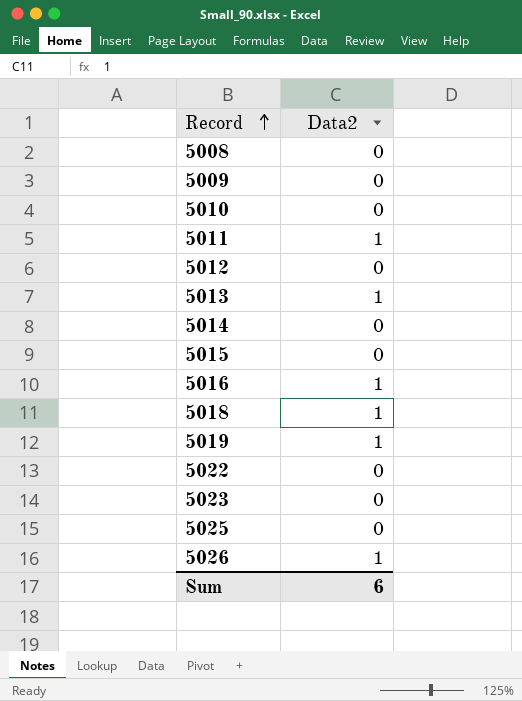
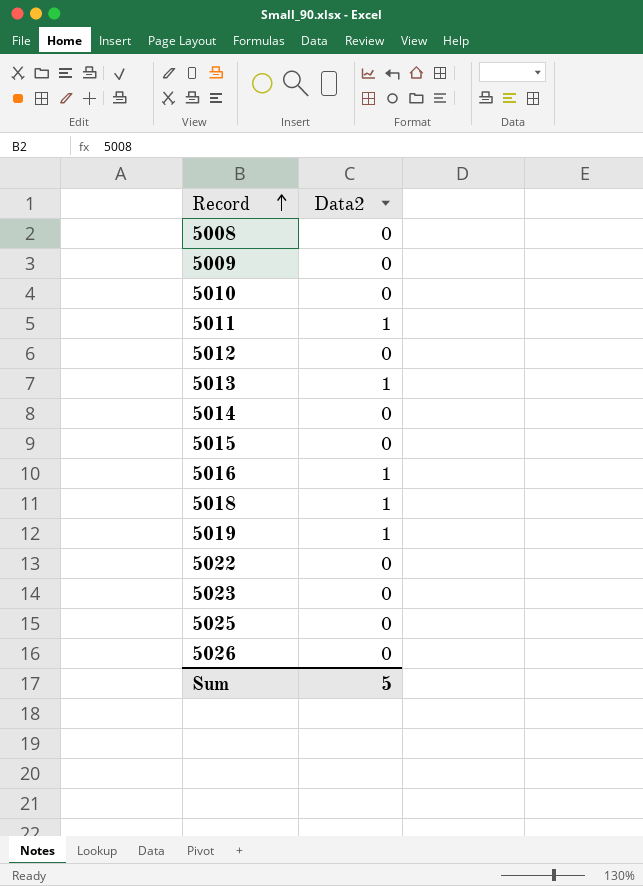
5026 | Data2: 1 -> 0
Sum | Data2: 6 -> 5

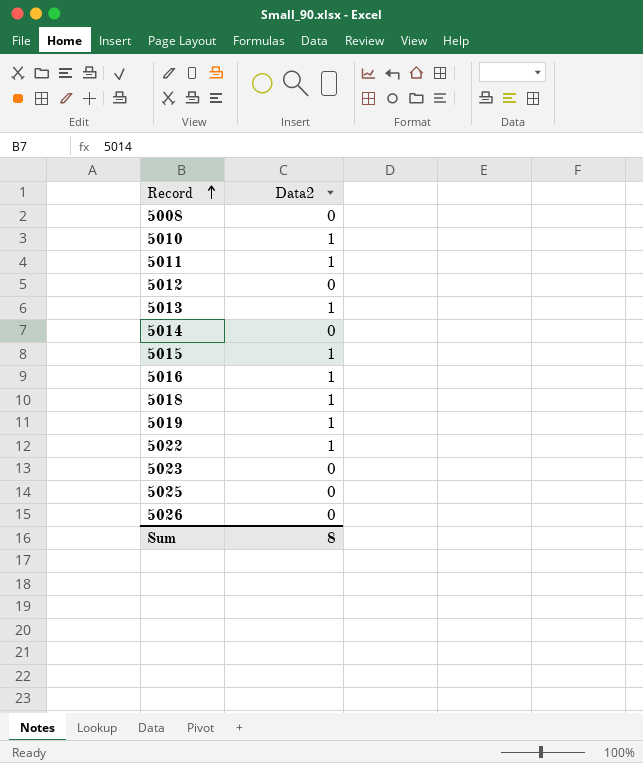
row 5009: 0 -> none
5010 | Data2: 0 -> 1
5015 | Data2: 0 -> 1
5022 | Data2: 0 -> 1
Sum | Data2: 5 -> 8

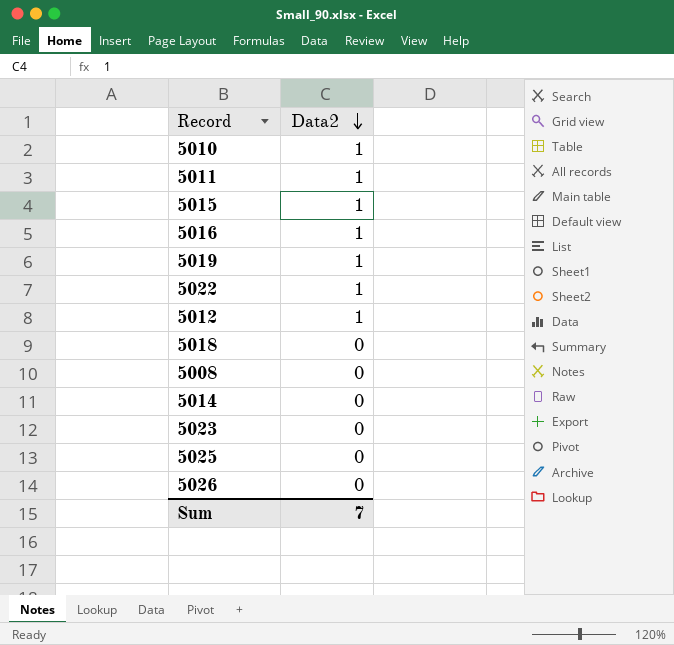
row order: Record ascending -> Data2 descending
row 5013: 1 -> none
5012 | Data2: 0 -> 1
5018 | Data2: 1 -> 0
Sum | Data2: 8 -> 7

